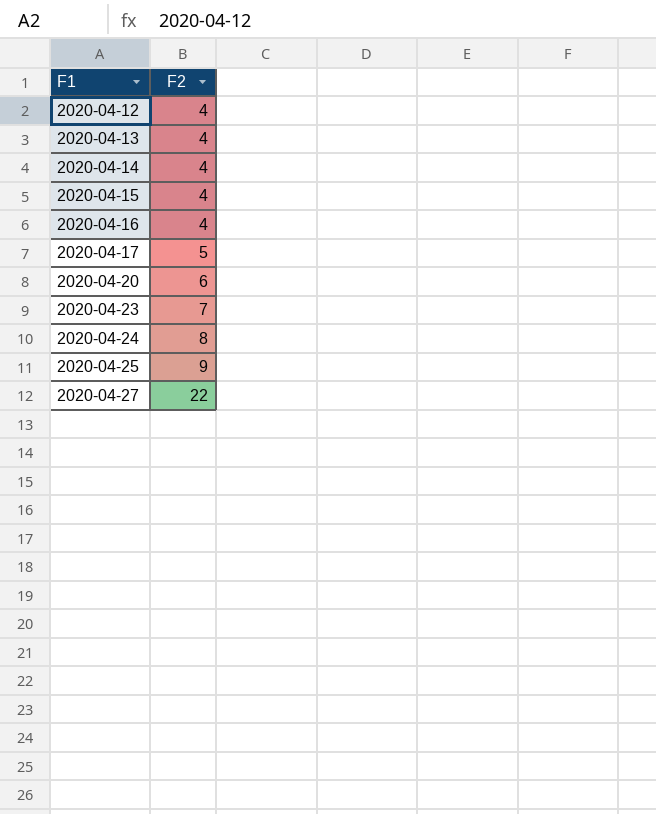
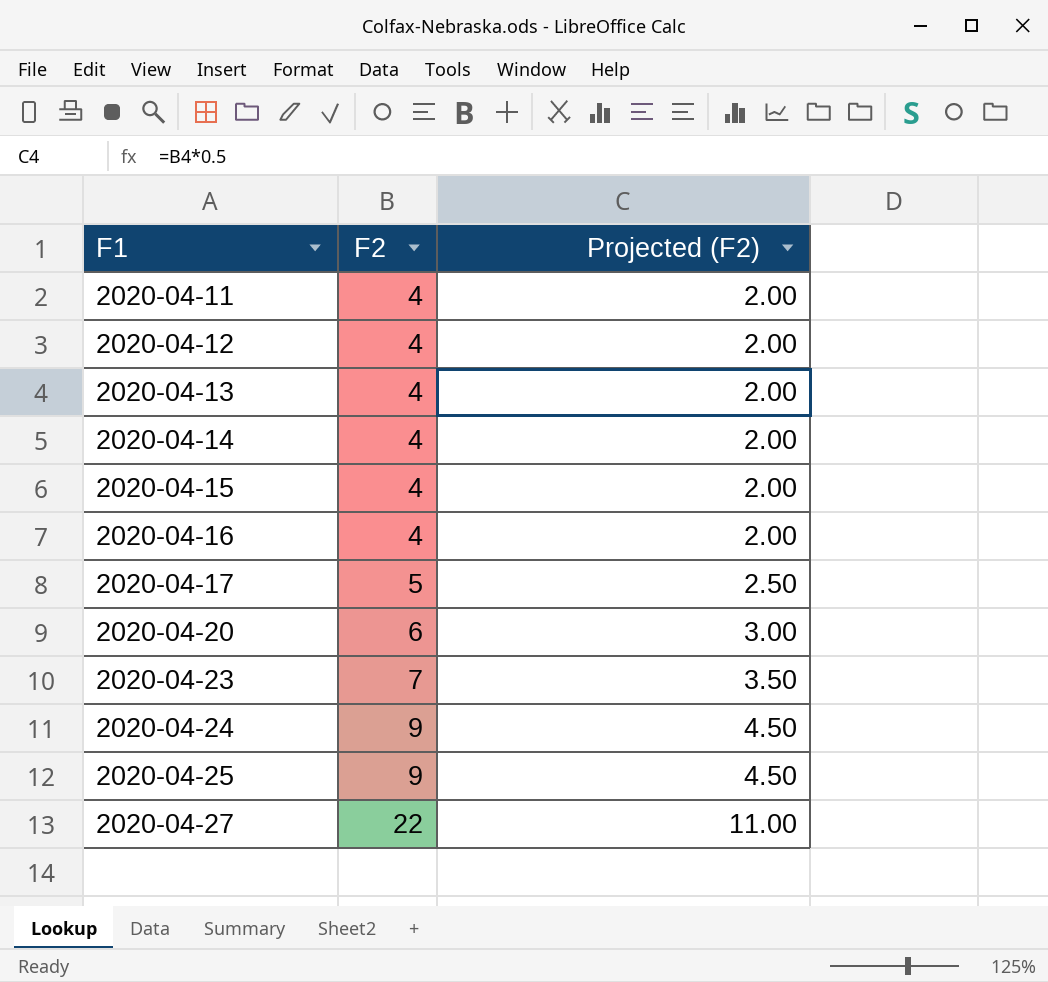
column Projected (F2) | formula: none -> [F2] * 0.5
row 2020-04-11: none -> 4 | 2.00
2020-04-24 | F2: 8 -> 9

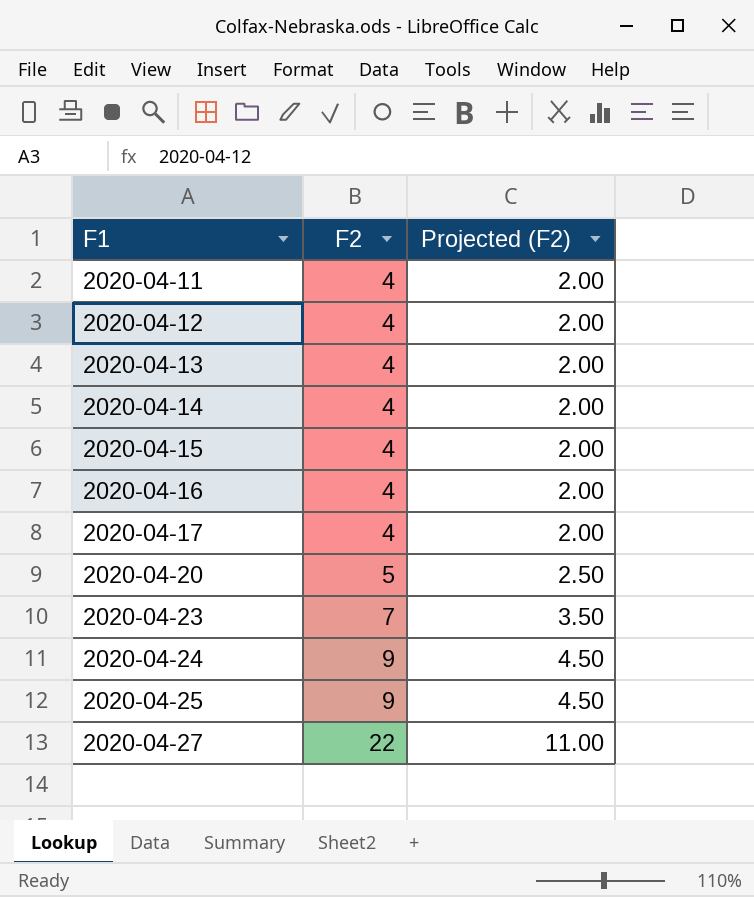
2020-04-17 | F2: 5 -> 4
2020-04-17 | Projected (F2): 2.50 -> 2.00
2020-04-20 | F2: 6 -> 5
2020-04-20 | Projected (F2): 3.00 -> 2.50

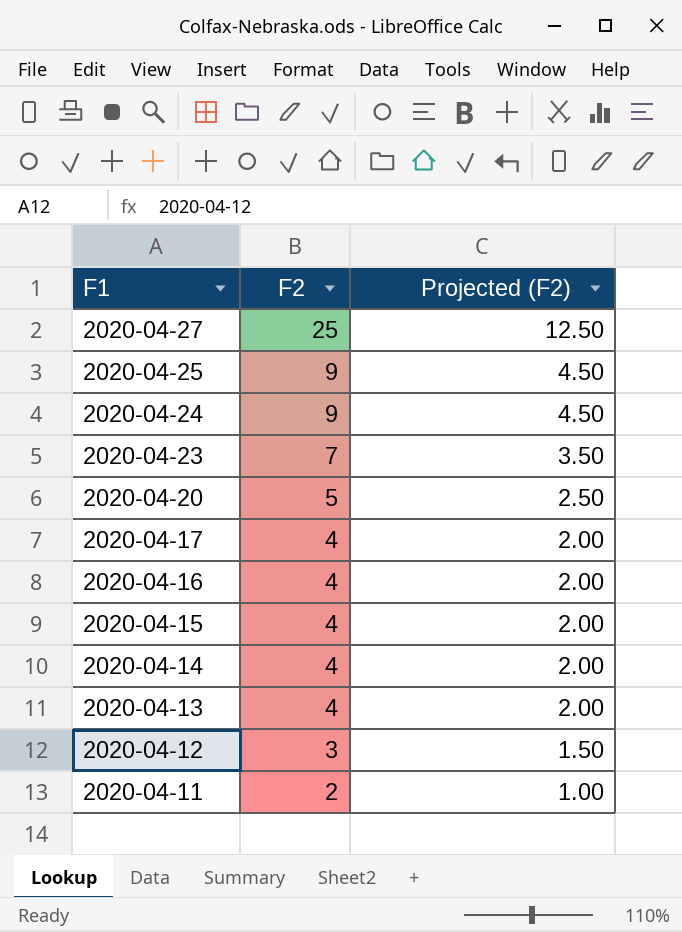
row order: F1 ascending -> F1 descending
2020-04-27 | F2: 22 -> 25
2020-04-27 | Projected (F2): 11.00 -> 12.50
2020-04-12 | F2: 4 -> 3
2020-04-12 | Projected (F2): 2.00 -> 1.50
2020-04-11 | F2: 4 -> 2
2020-04-11 | Projected (F2): 2.00 -> 1.00

